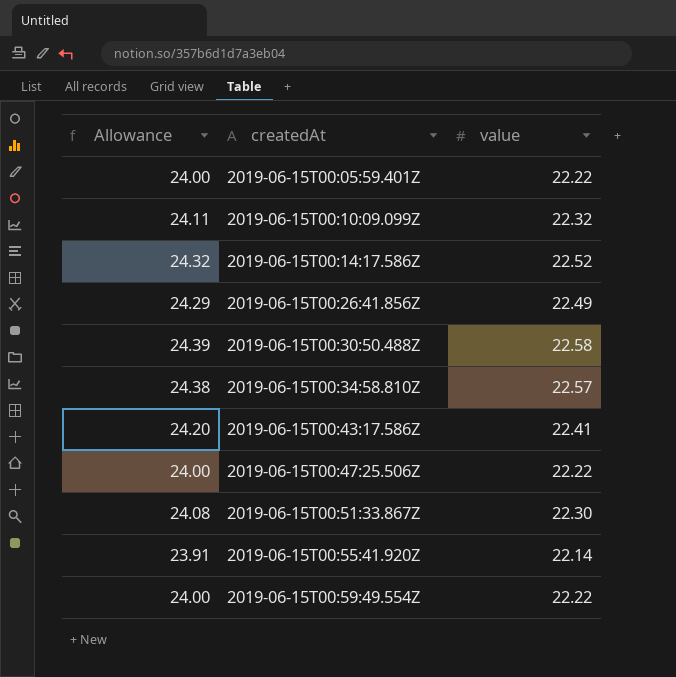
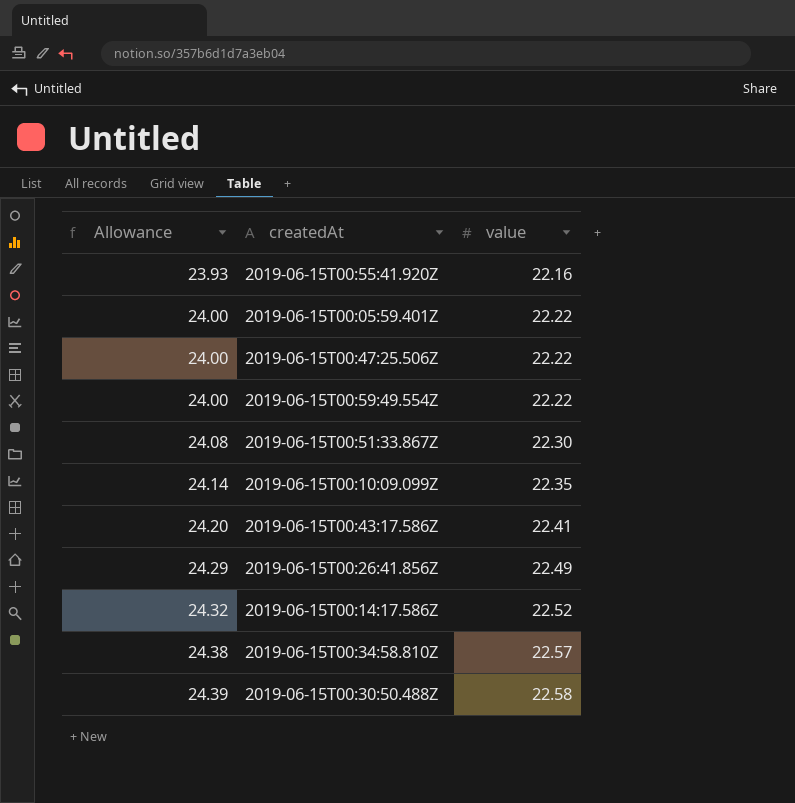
row order: createdAt ascending -> Allowance ascending
2019-06-15T00:55:41.920Z | Allowance: 23.91 -> 23.93
2019-06-15T00:55:41.920Z | value: 22.14 -> 22.16
2019-06-15T00:10:09.099Z | Allowance: 24.11 -> 24.14
2019-06-15T00:10:09.099Z | value: 22.32 -> 22.35

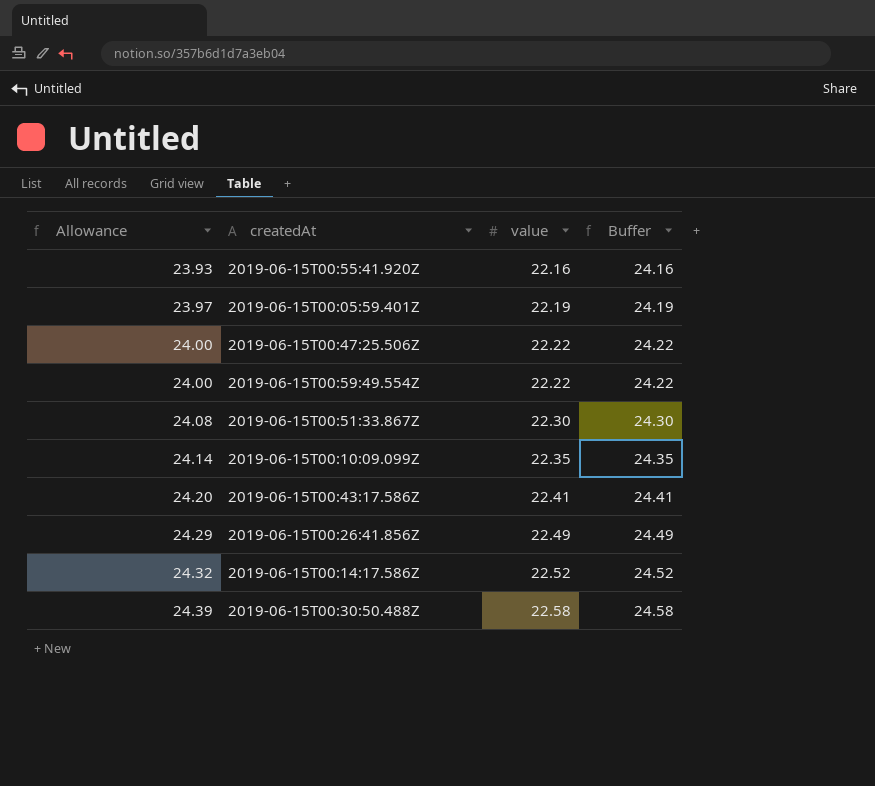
column Buffer | formula: none -> [value] + 2
row 2019-06-15T00:34:58.810Z: 24.38 | 22.57 -> none
2019-06-15T00:05:59.401Z | Allowance: 24.00 -> 23.97
2019-06-15T00:05:59.401Z | value: 22.22 -> 22.19

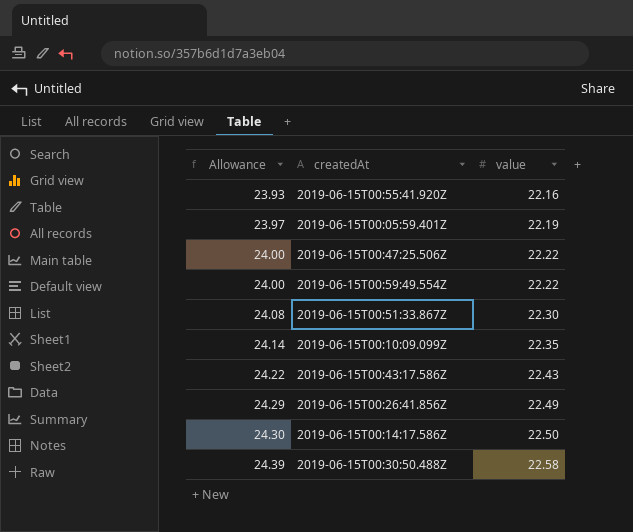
column Buffer | formula: [value] + 2 -> none
2019-06-15T00:43:17.586Z | Allowance: 24.20 -> 24.22
2019-06-15T00:43:17.586Z | value: 22.41 -> 22.43
2019-06-15T00:14:17.586Z | Allowance: 24.32 -> 24.30
2019-06-15T00:14:17.586Z | value: 22.52 -> 22.50

